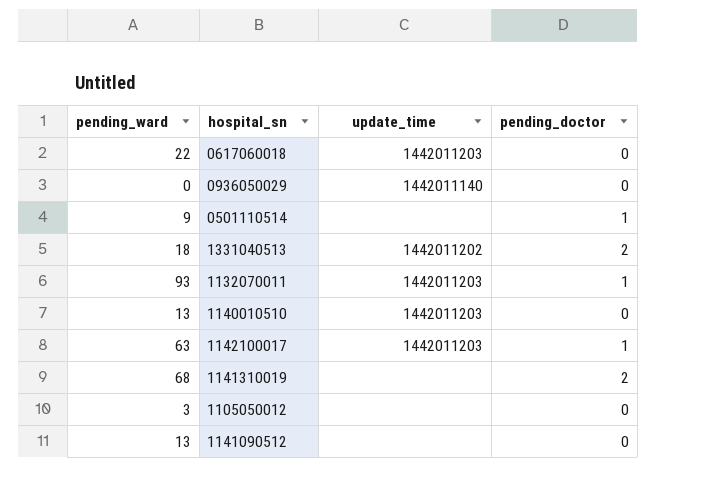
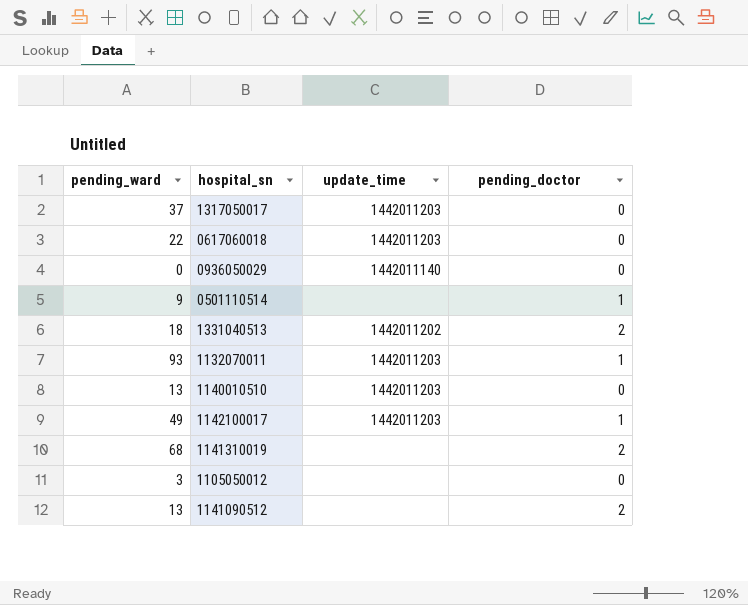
row 1317050017: none -> 37 | 1442011203 | 0
1142100017 | pending_ward: 63 -> 49
1141090512 | pending_doctor: 0 -> 2

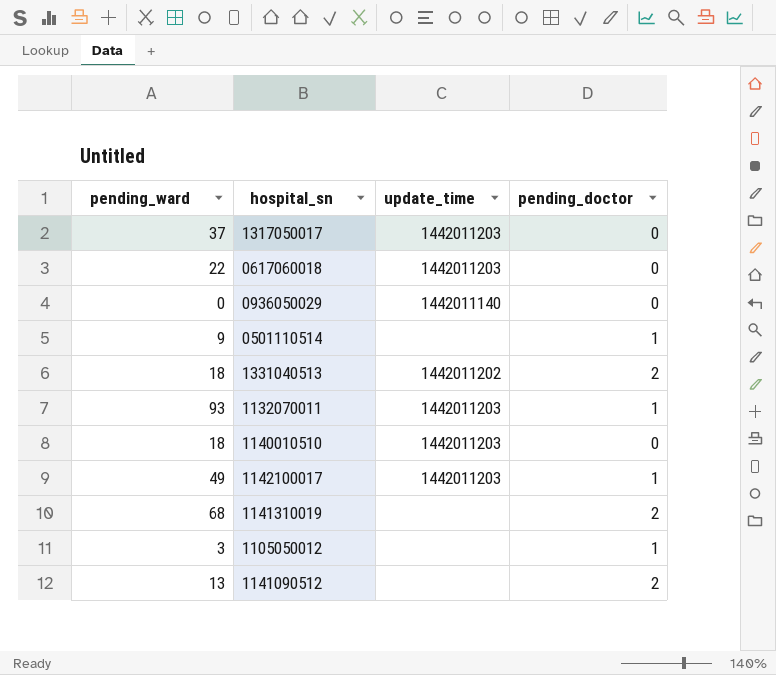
1140010510 | pending_ward: 13 -> 18
1105050012 | pending_doctor: 0 -> 1

